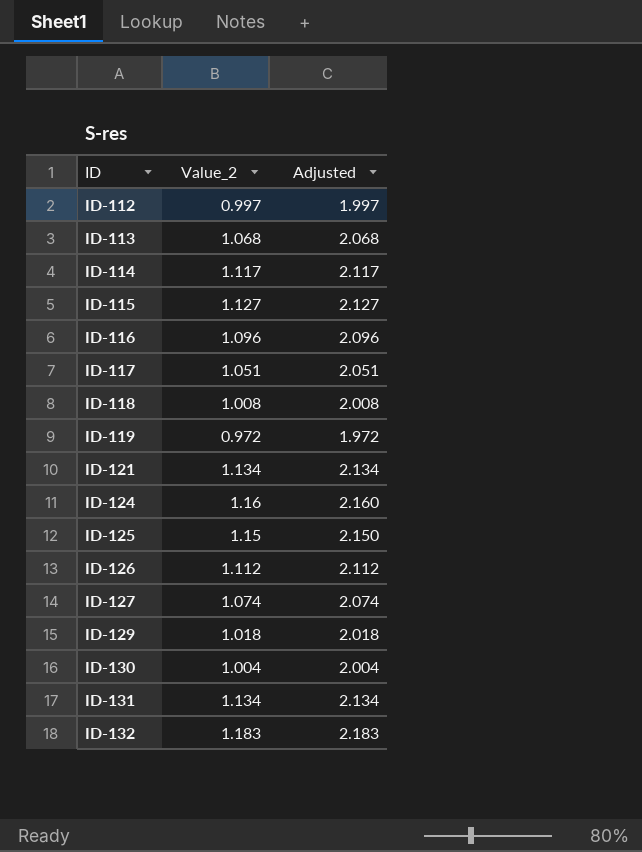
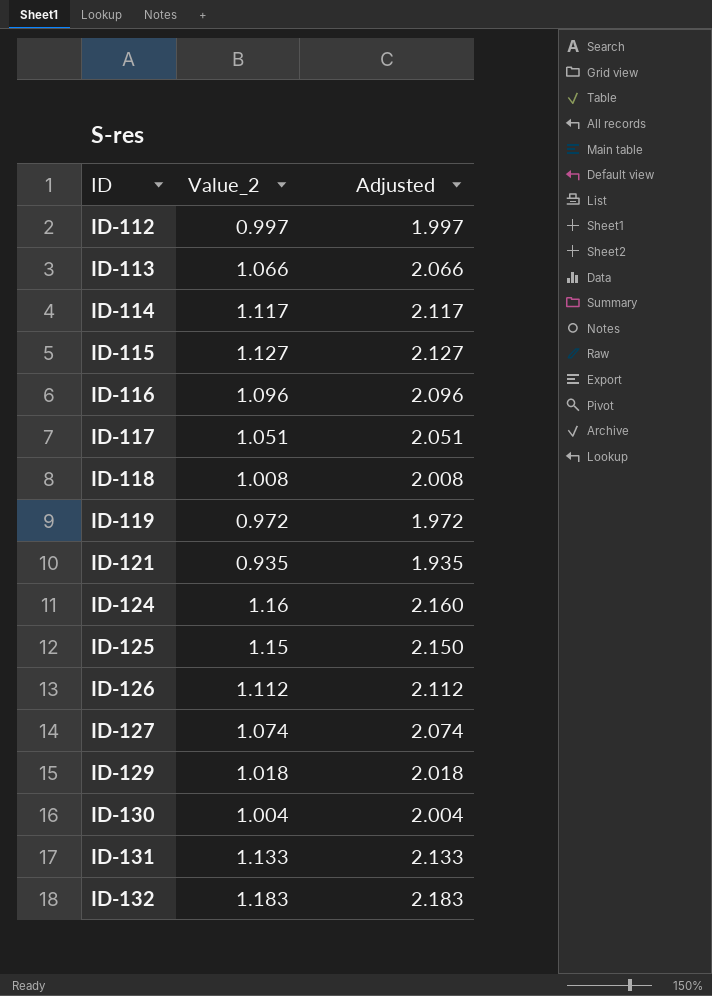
ID-113 | Value_2: 1.068 -> 1.066
ID-113 | Adjusted: 2.068 -> 2.066
ID-121 | Value_2: 1.134 -> 0.935
ID-121 | Adjusted: 2.134 -> 1.935
ID-131 | Value_2: 1.134 -> 1.133
ID-131 | Adjusted: 2.134 -> 2.133

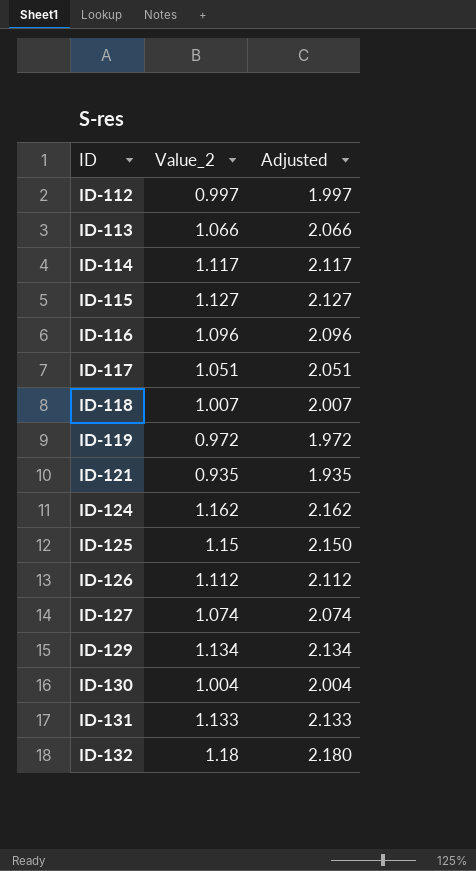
ID-118 | Value_2: 1.008 -> 1.007
ID-118 | Adjusted: 2.008 -> 2.007
ID-124 | Value_2: 1.16 -> 1.162
ID-124 | Adjusted: 2.160 -> 2.162
ID-129 | Value_2: 1.018 -> 1.134
ID-129 | Adjusted: 2.018 -> 2.134
ID-132 | Value_2: 1.183 -> 1.18
ID-132 | Adjusted: 2.183 -> 2.180

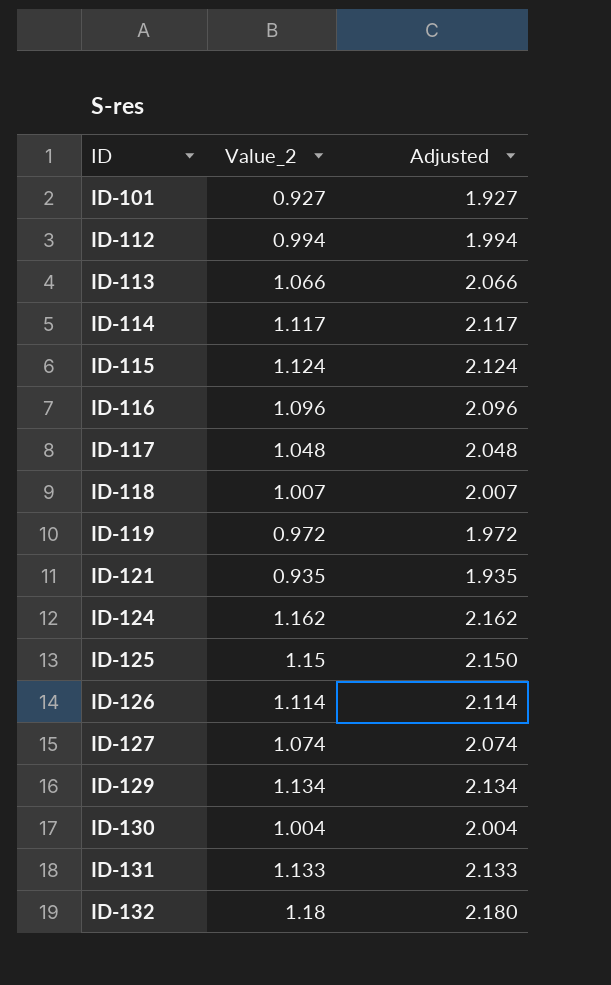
row ID-101: none -> 0.927 | 1.927
ID-112 | Value_2: 0.997 -> 0.994
ID-112 | Adjusted: 1.997 -> 1.994
ID-115 | Value_2: 1.127 -> 1.124
ID-115 | Adjusted: 2.127 -> 2.124
ID-117 | Value_2: 1.051 -> 1.048
ID-117 | Adjusted: 2.051 -> 2.048
ID-126 | Value_2: 1.112 -> 1.114
ID-126 | Adjusted: 2.112 -> 2.114

